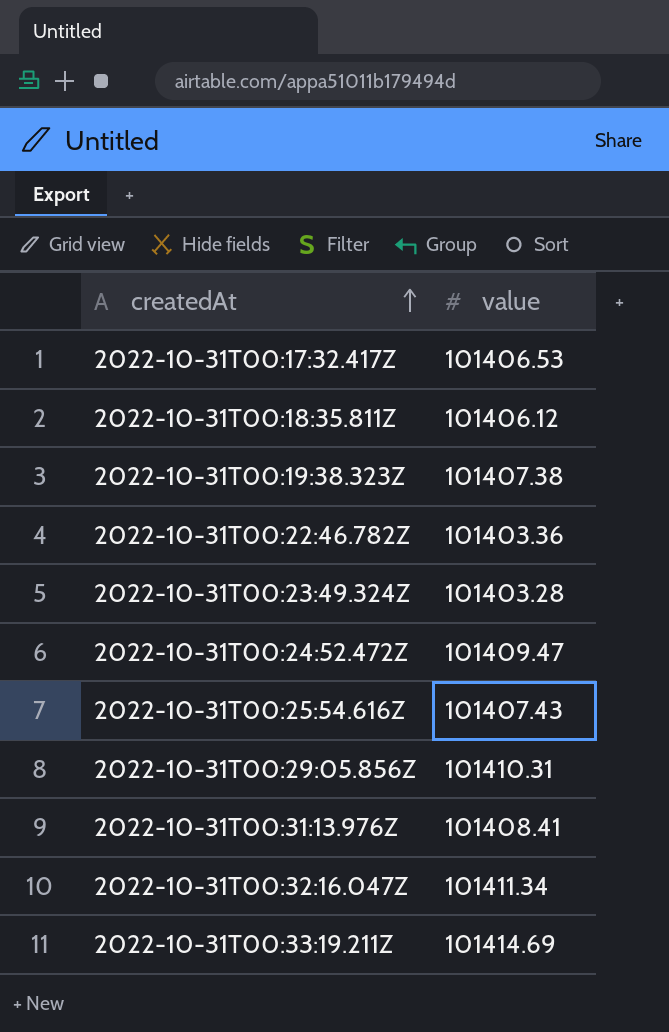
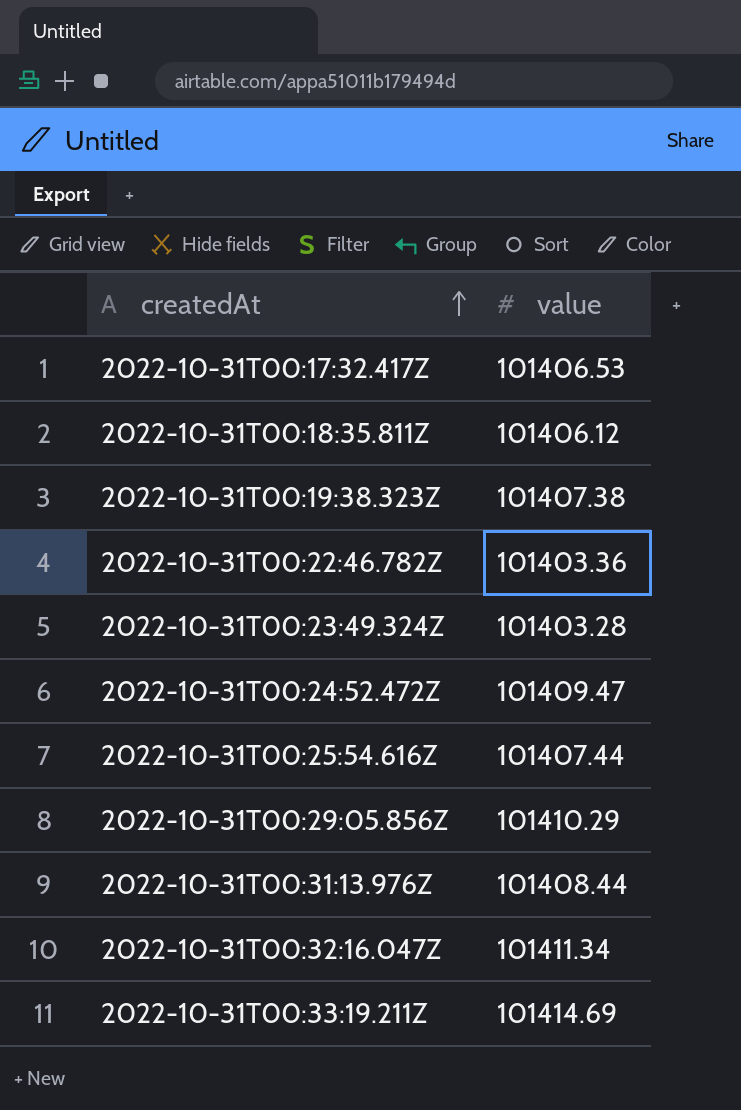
2022-10-31T00:25:54.616Z | value: 101407.43 -> 101407.44
2022-10-31T00:29:05.856Z | value: 101410.31 -> 101410.29
2022-10-31T00:31:13.976Z | value: 101408.41 -> 101408.44

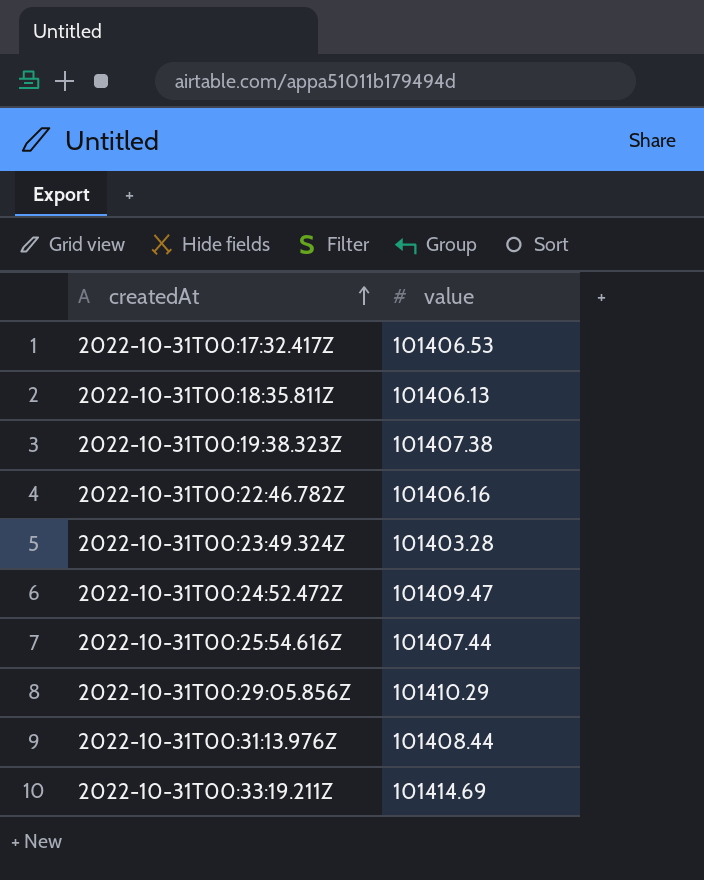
row 2022-10-31T00:32:16.047Z: 101411.34 -> none
2022-10-31T00:18:35.811Z | value: 101406.12 -> 101406.13
2022-10-31T00:22:46.782Z | value: 101403.36 -> 101406.16

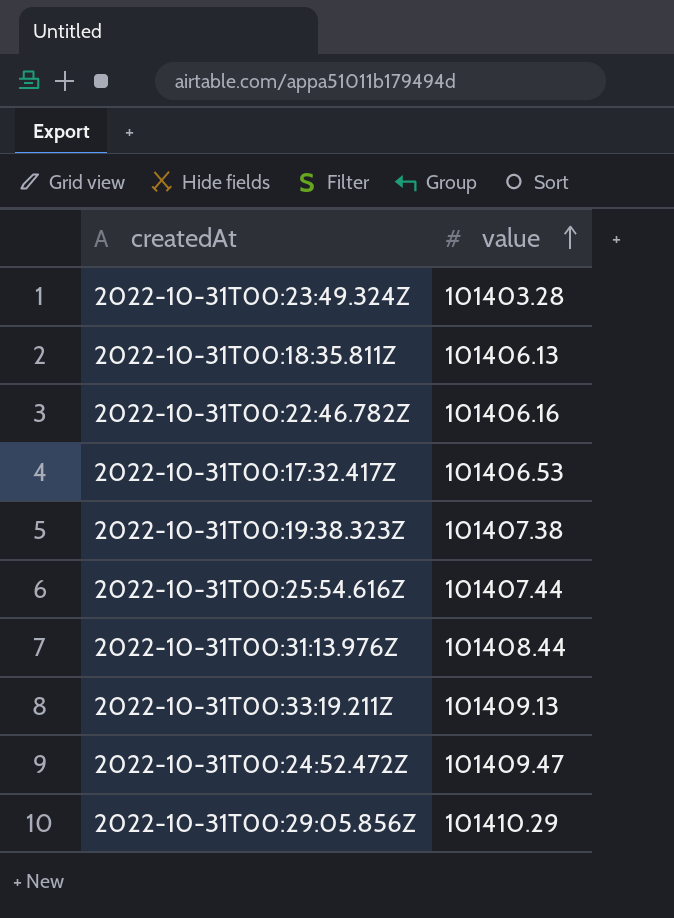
row order: createdAt ascending -> value ascending
2022-10-31T00:33:19.211Z | value: 101414.69 -> 101409.13

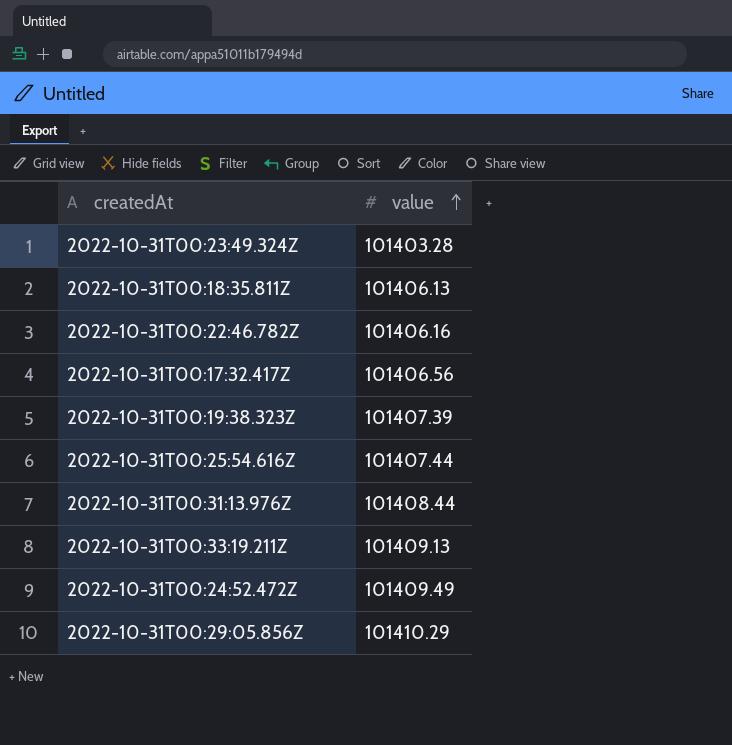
2022-10-31T00:17:32.417Z | value: 101406.53 -> 101406.56
2022-10-31T00:19:38.323Z | value: 101407.38 -> 101407.39
2022-10-31T00:24:52.472Z | value: 101409.47 -> 101409.49

